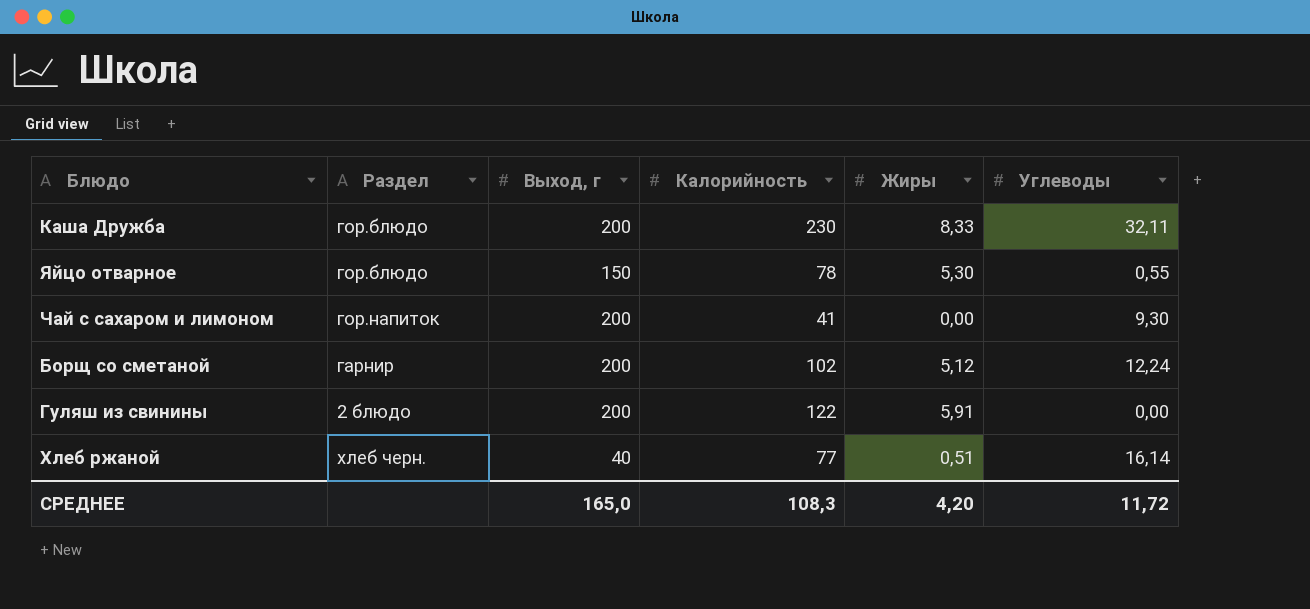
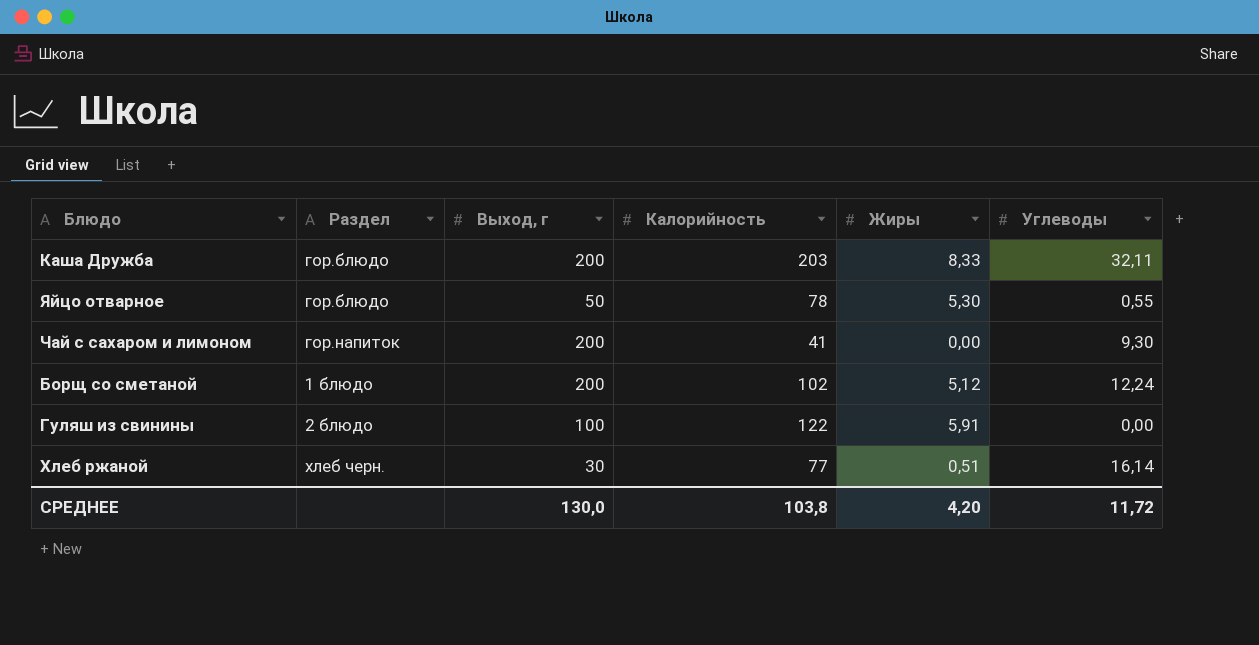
Каша Дружба | Калорийность: 230 -> 203
Яйцо отварное | Выход, г: 150 -> 50
Борщ со сметаной | Раздел: гарнир -> 1 блюдо
Гуляш из свинины | Выход, г: 200 -> 100
Хлеб ржаной | Выход, г: 40 -> 30
СРЕДНЕЕ | Выход, г: 165,0 -> 130,0
СРЕДНЕЕ | Калорийность: 108,3 -> 103,8

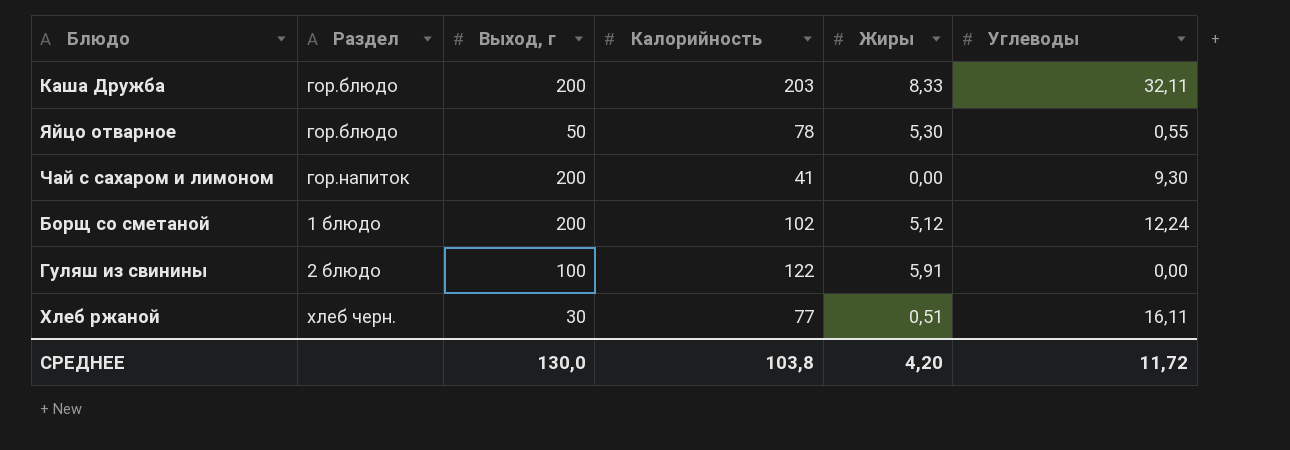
Хлеб ржаной | Углеводы: 16,14 -> 16,11

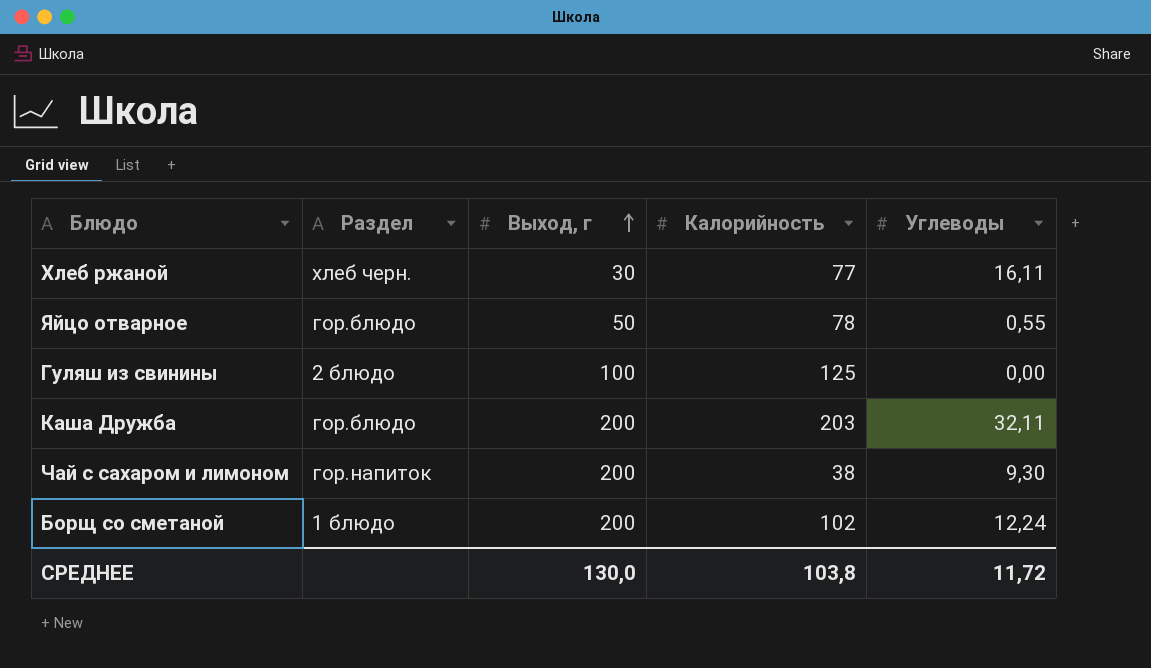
row order: none -> Выход, г ascending
column Жиры | position: 5 -> none
Гуляш из свинины | Калорийность: 122 -> 125
Чай с сахаром и лимоном | Калорийность: 41 -> 38

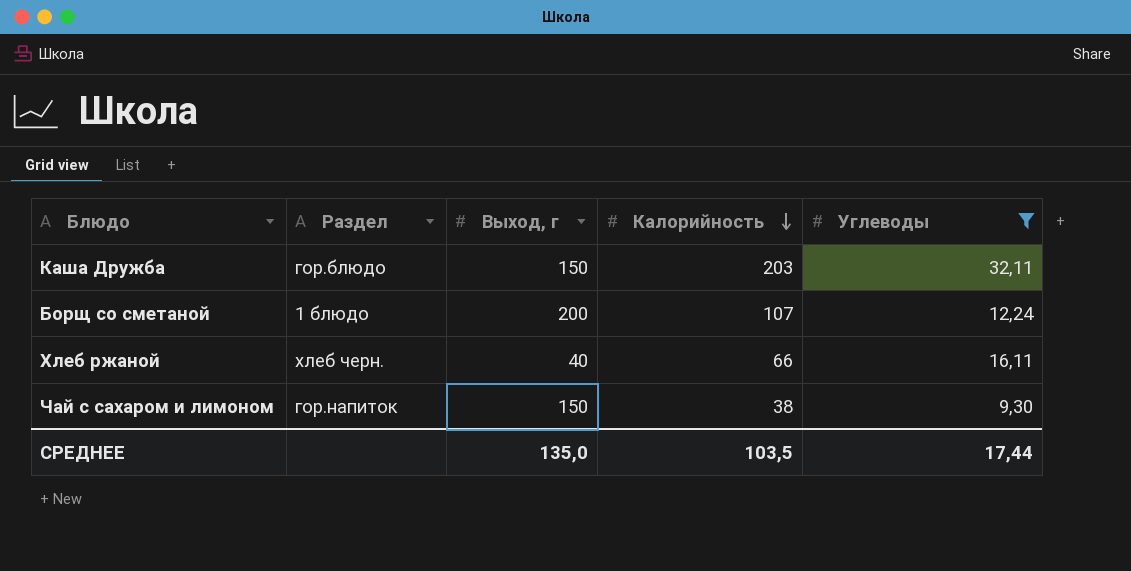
filter: none -> Углеводы >= 9,30
row order: Выход, г ascending -> Калорийность descending
Каша Дружба | Выход, г: 200 -> 150
Борщ со сметаной | Калорийность: 102 -> 107
Хлеб ржаной | Выход, г: 30 -> 40
Хлеб ржаной | Калорийность: 77 -> 66
Чай с сахаром и лимоном | Выход, г: 200 -> 150
СРЕДНЕЕ | Выход, г: 130,0 -> 135,0
СРЕДНЕЕ | Калорийность: 103,8 -> 103,5
СРЕДНЕЕ | Углеводы: 11,72 -> 17,44

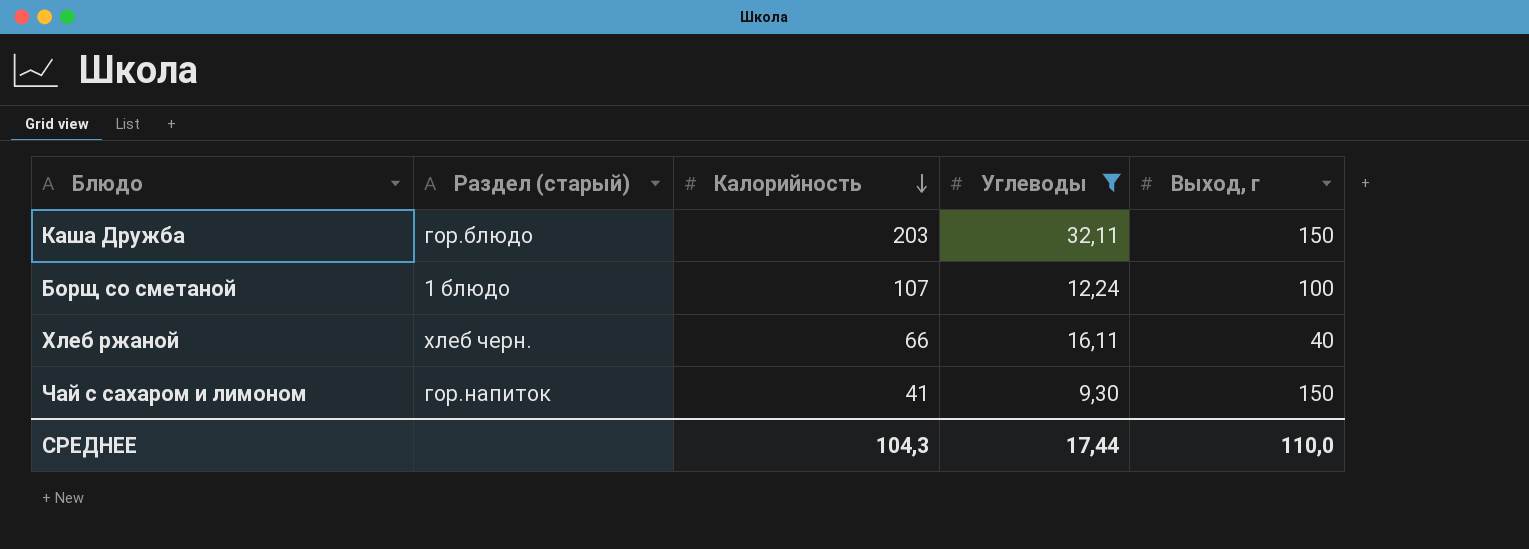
column name: Раздел -> Раздел (старый)
column Выход, г | position: 3 -> 5
Борщ со сметаной | Выход, г: 200 -> 100
Чай с сахаром и лимоном | Калорийность: 38 -> 41
СРЕДНЕЕ | Калорийность: 103,5 -> 104,3
СРЕДНЕЕ | Выход, г: 135,0 -> 110,0

